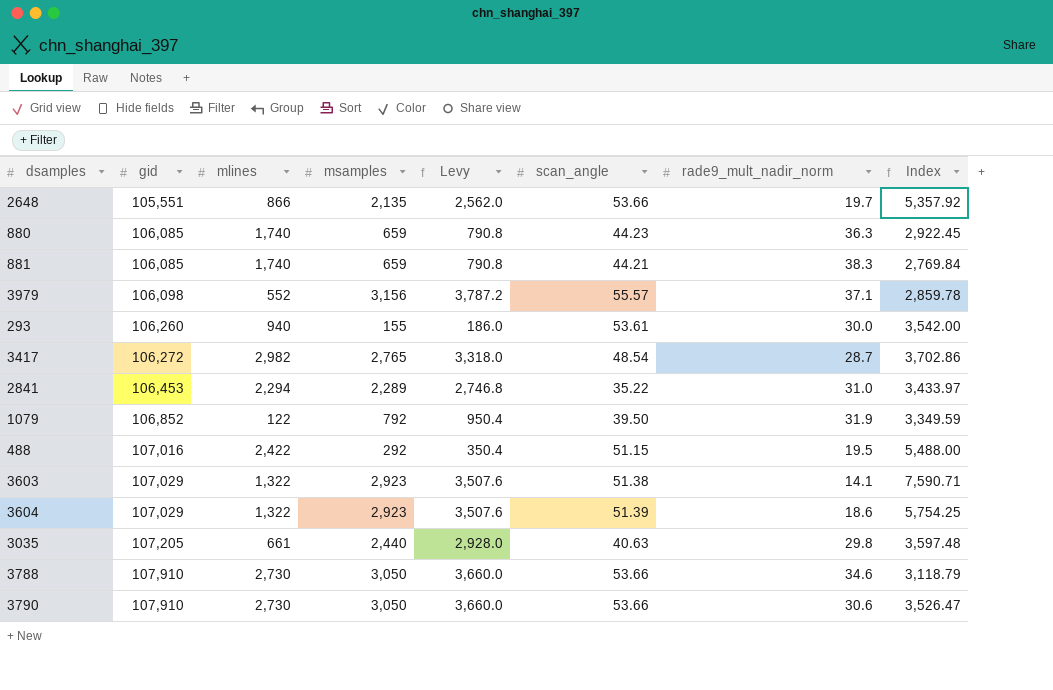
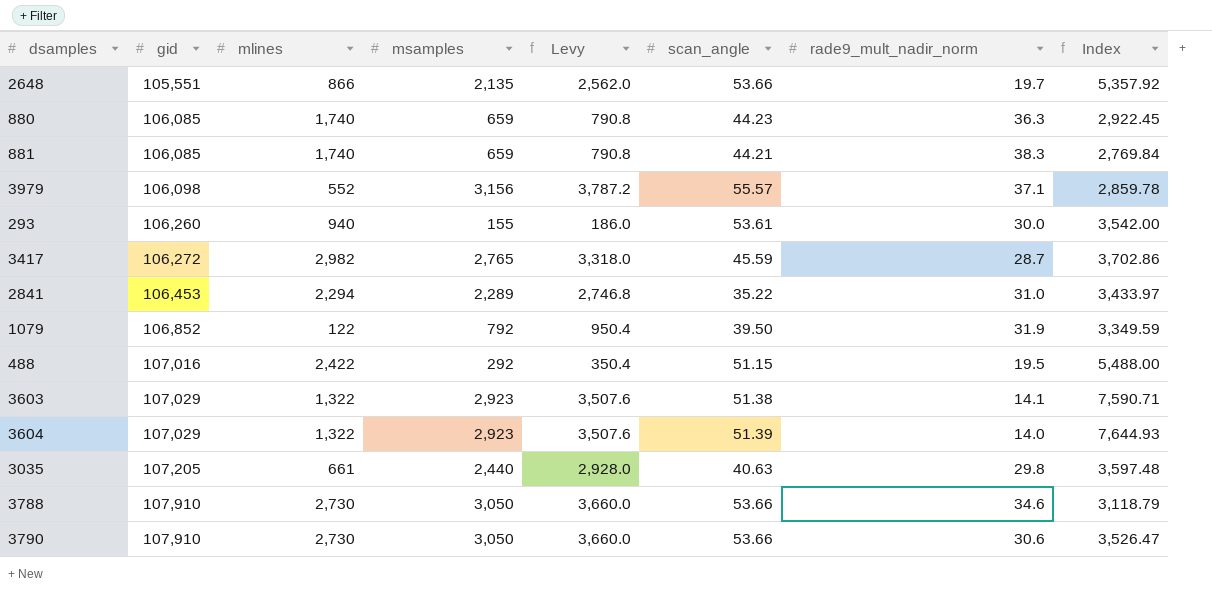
3417 | scan_angle: 48.54 -> 45.59
3604 | rade9_mult_nadir_norm: 18.6 -> 14.0
3604 | Index: 5,754.25 -> 7,644.93

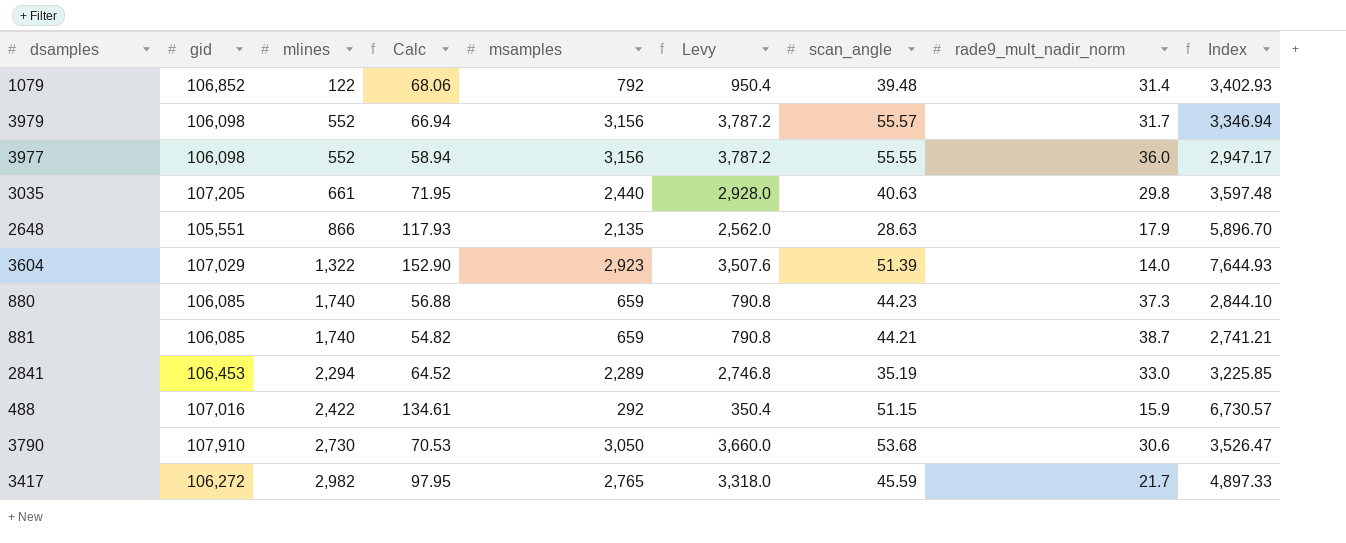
row order: gid ascending -> mlines ascending
column Calc | formula: none -> [Index] * 0.02
row 293: 106,260 | 940 | 155 | 186.0 | 53.61 | 30.0 | 3,542.00 -> none
row 3603: 107,029 | 1,322 | 2,923 | 3,507.6 | 51.38 | 14.1 | 7,590.71 -> none
row 3788: 107,910 | 2,730 | 3,050 | 3,660.0 | 53.66 | 34.6 | 3,118.79 -> none
1079 | scan_angle: 39.50 -> 39.48
1079 | rade9_mult_nadir_norm: 31.9 -> 31.4
1079 | Index: 3,349.59 -> 3,402.93
3979 | rade9_mult_nadir_norm: 37.1 -> 31.7
3979 | Index: 2,859.78 -> 3,346.94
row 3977: none -> 106,098 | 552 | 58.94 | 3,156 | 3,787.2 | 55.55 | 36.0 | 2,947.17
2648 | scan_angle: 53.66 -> 28.63
2648 | rade9_mult_nadir_norm: 19.7 -> 17.9
2648 | Index: 5,357.92 -> 5,896.70
880 | rade9_mult_nadir_norm: 36.3 -> 37.3
880 | Index: 2,922.45 -> 2,844.10
881 | rade9_mult_nadir_norm: 38.3 -> 38.7
881 | Index: 2,769.84 -> 2,741.21
2841 | scan_angle: 35.22 -> 35.19
2841 | rade9_mult_nadir_norm: 31.0 -> 33.0
2841 | Index: 3,433.97 -> 3,225.85
488 | rade9_mult_nadir_norm: 19.5 -> 15.9
488 | Index: 5,488.00 -> 6,730.57
3790 | scan_angle: 53.66 -> 53.68
3417 | rade9_mult_nadir_norm: 28.7 -> 21.7
3417 | Index: 3,702.86 -> 4,897.33

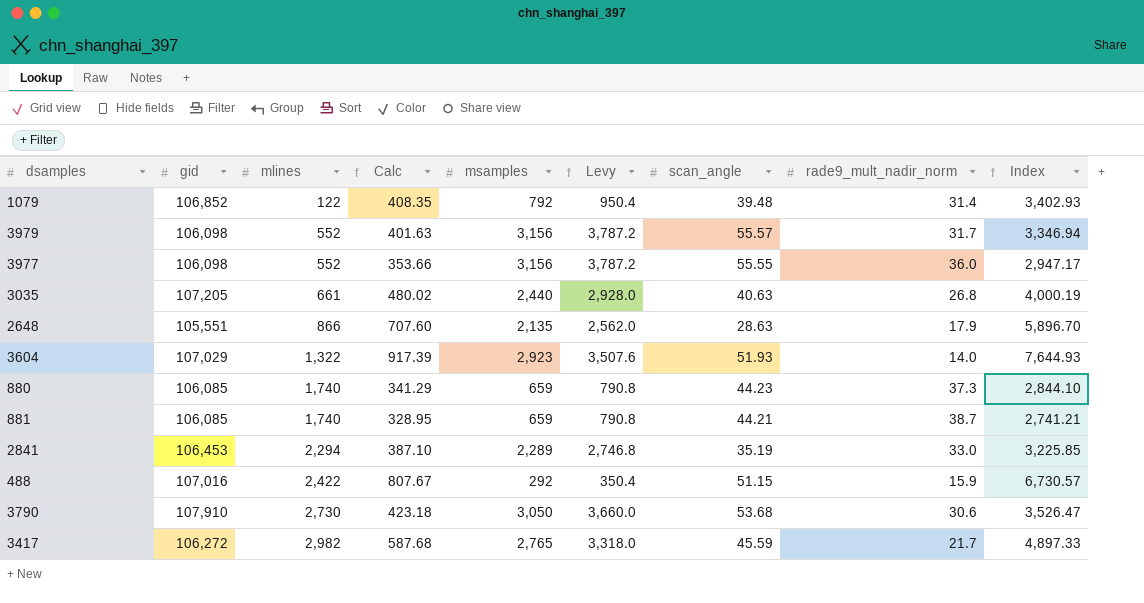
column Calc | formula: [Index] * 0.02 -> [Index] * 0.12
3035 | rade9_mult_nadir_norm: 29.8 -> 26.8
3035 | Index: 3,597.48 -> 4,000.19
3604 | scan_angle: 51.39 -> 51.93

